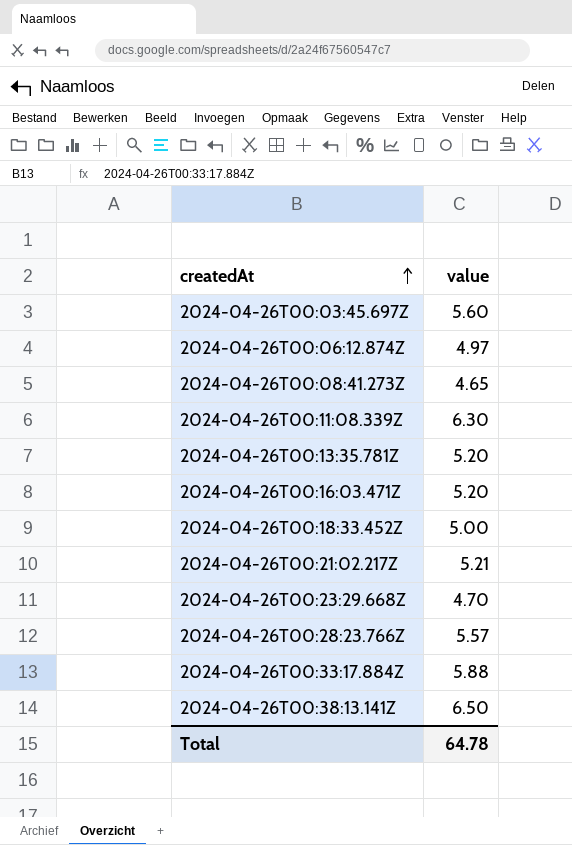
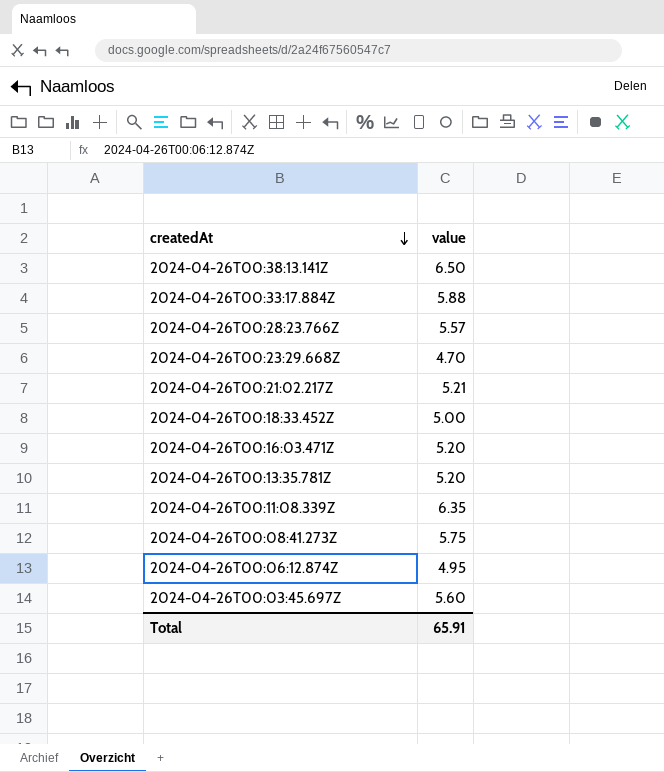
row order: createdAt ascending -> createdAt descending
2024-04-26T00:11:08.339Z | value: 6.30 -> 6.35
2024-04-26T00:08:41.273Z | value: 4.65 -> 5.75
2024-04-26T00:06:12.874Z | value: 4.97 -> 4.95
Total | value: 64.78 -> 65.91

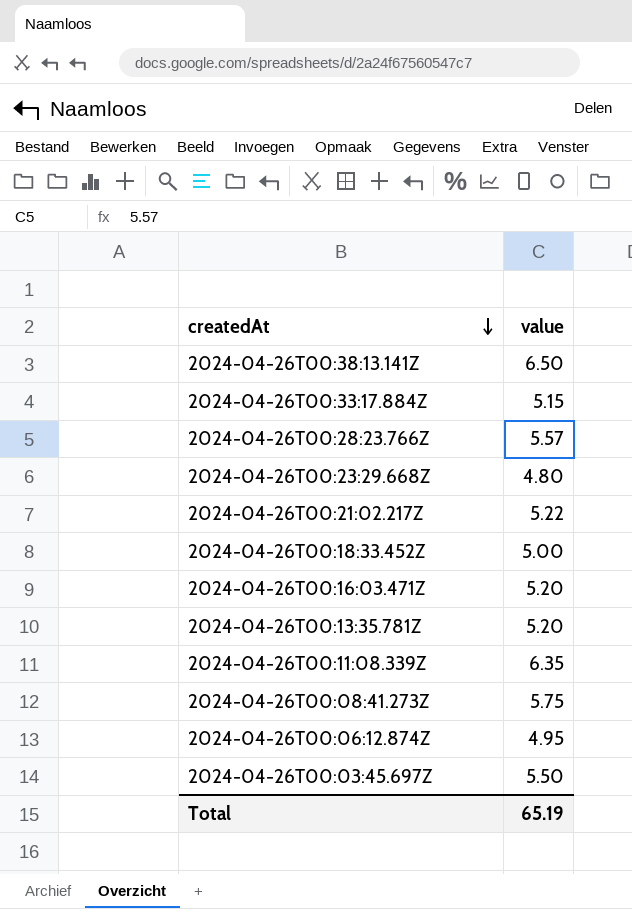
2024-04-26T00:33:17.884Z | value: 5.88 -> 5.15
2024-04-26T00:23:29.668Z | value: 4.70 -> 4.80
2024-04-26T00:21:02.217Z | value: 5.21 -> 5.22
2024-04-26T00:03:45.697Z | value: 5.60 -> 5.50
Total | value: 65.91 -> 65.19

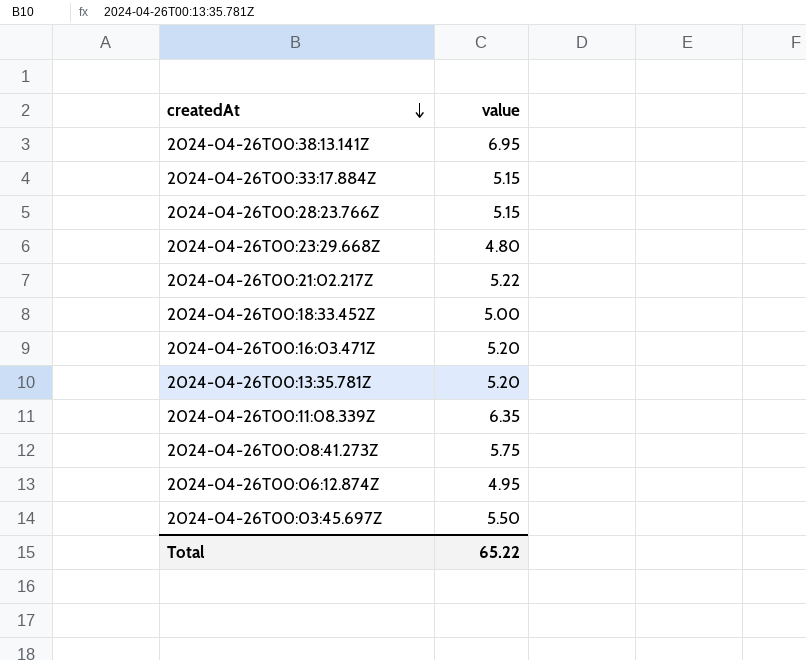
2024-04-26T00:38:13.141Z | value: 6.50 -> 6.95
2024-04-26T00:28:23.766Z | value: 5.57 -> 5.15
Total | value: 65.19 -> 65.22

